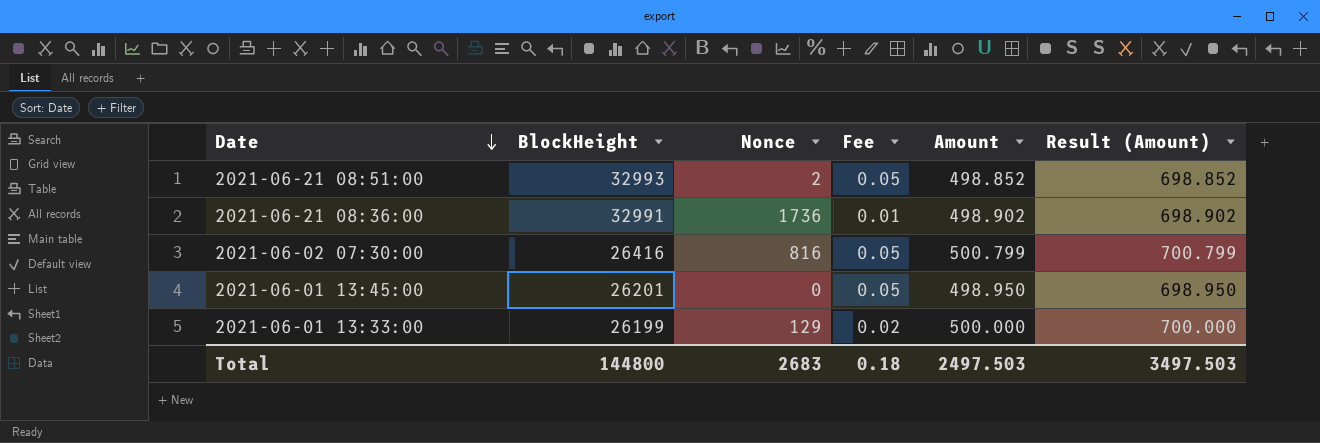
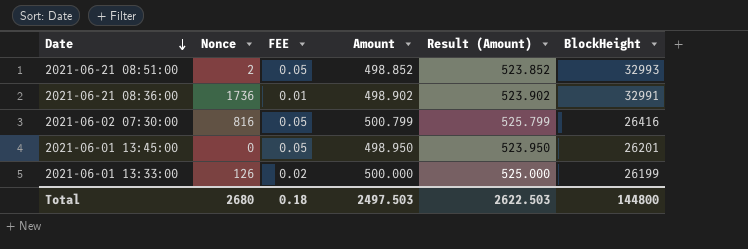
column name: Fee -> FEE
column Result (Amount) | formula: [Amount] + 200 -> [Amount] + 25
column BlockHeight | position: 2 -> 6
2021-06-01 13:33:00 | Nonce: 129 -> 126
Total | Nonce: 2683 -> 2680
Total | Result (Amount): 3497.503 -> 2622.503

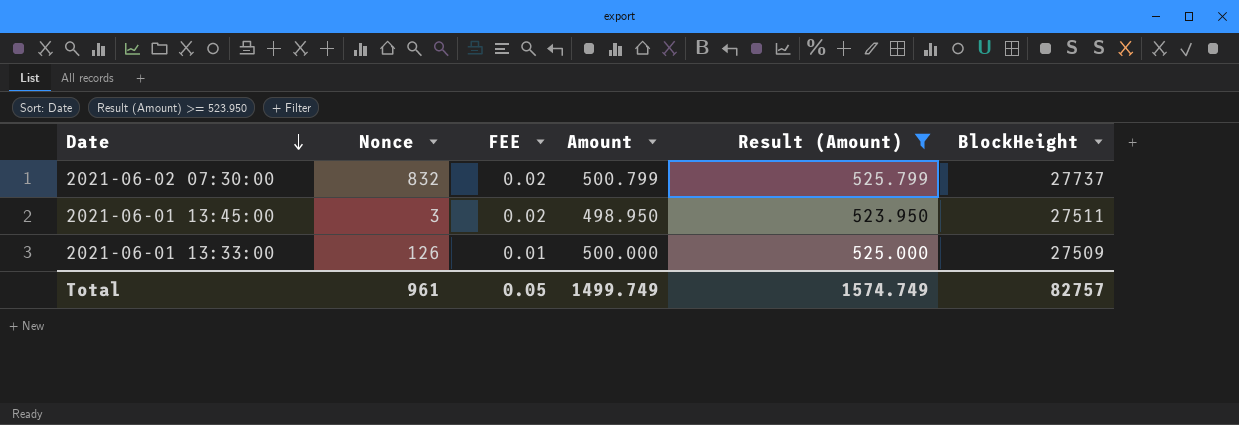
filter: none -> Result (Amount) >= 523.950
2021-06-02 07:30:00 | Nonce: 816 -> 832
2021-06-02 07:30:00 | FEE: 0.05 -> 0.02
2021-06-02 07:30:00 | BlockHeight: 26416 -> 27737
2021-06-01 13:45:00 | Nonce: 0 -> 3
2021-06-01 13:45:00 | FEE: 0.05 -> 0.02
2021-06-01 13:45:00 | BlockHeight: 26201 -> 27511
2021-06-01 13:33:00 | FEE: 0.02 -> 0.01
2021-06-01 13:33:00 | BlockHeight: 26199 -> 27509
Total | Nonce: 2680 -> 961
Total | FEE: 0.18 -> 0.05
Total | Amount: 2497.503 -> 1499.749
Total | Result (Amount): 2622.503 -> 1574.749
Total | BlockHeight: 144800 -> 82757

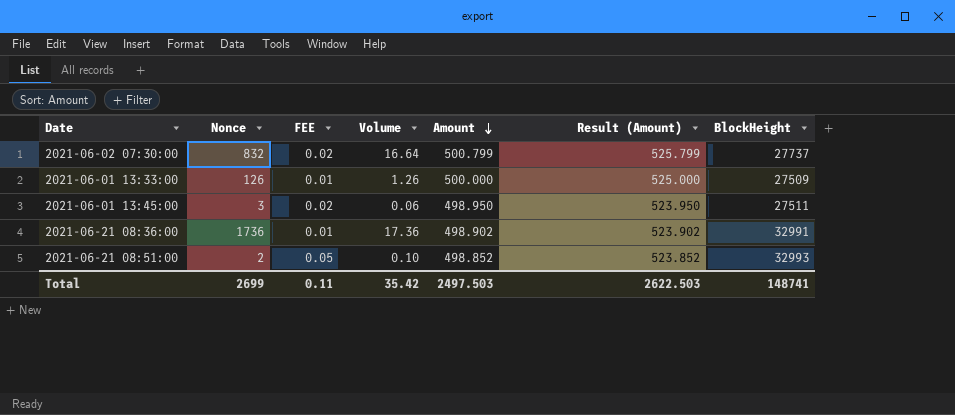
filter: Result (Amount) >= 523.950 -> none
row order: Date descending -> Amount descending
column Volume | formula: none -> [Nonce] * [FEE]
Total | Nonce: 961 -> 2699
Total | FEE: 0.05 -> 0.11
Total | Amount: 1499.749 -> 2497.503
Total | Result (Amount): 1574.749 -> 2622.503
Total | BlockHeight: 82757 -> 148741

